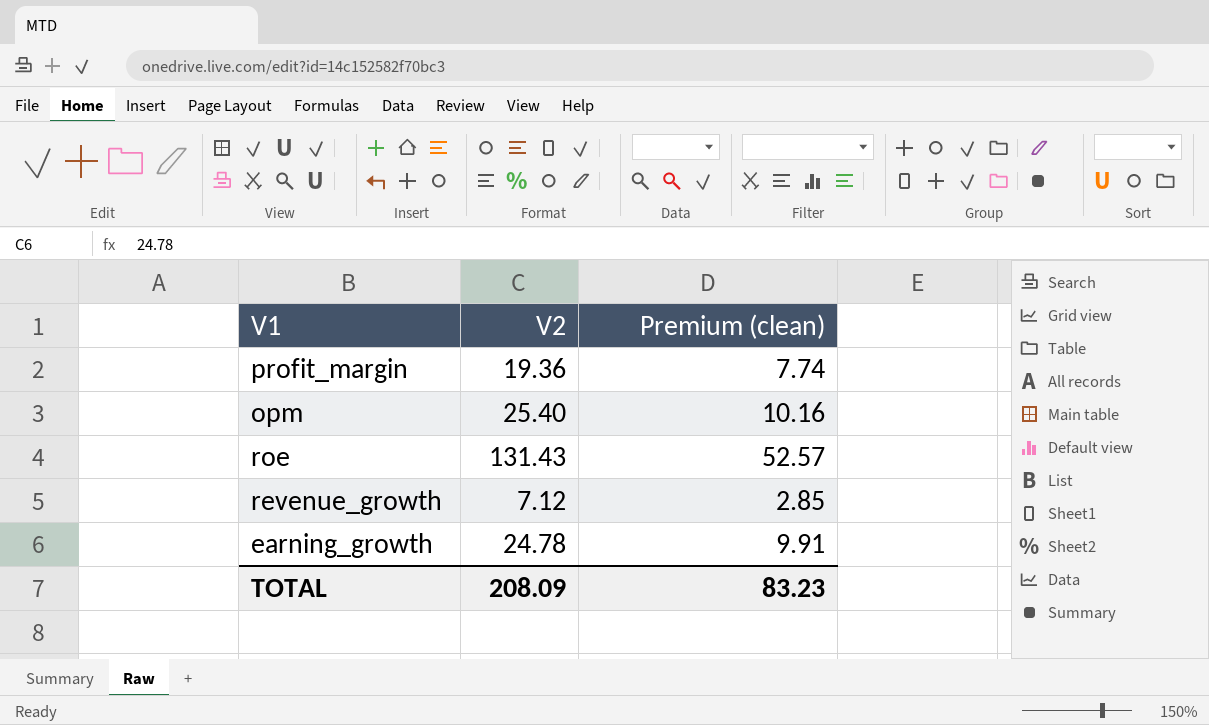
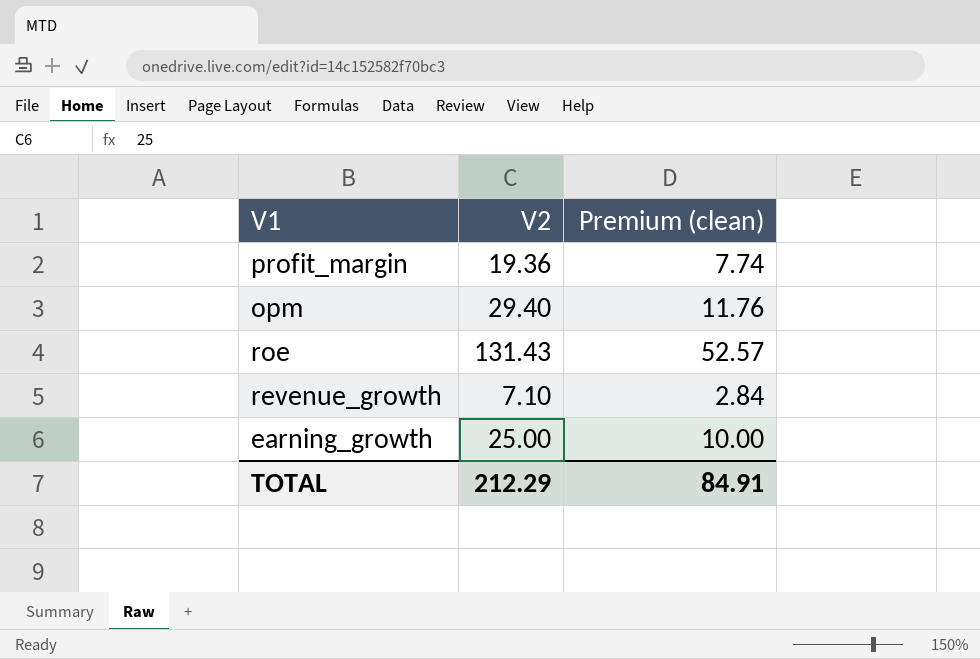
opm | V2: 25.40 -> 29.40
opm | Premium (clean): 10.16 -> 11.76
revenue_growth | V2: 7.12 -> 7.10
revenue_growth | Premium (clean): 2.85 -> 2.84
earning_growth | V2: 24.78 -> 25.00
earning_growth | Premium (clean): 9.91 -> 10.00
TOTAL | V2: 208.09 -> 212.29
TOTAL | Premium (clean): 83.23 -> 84.91

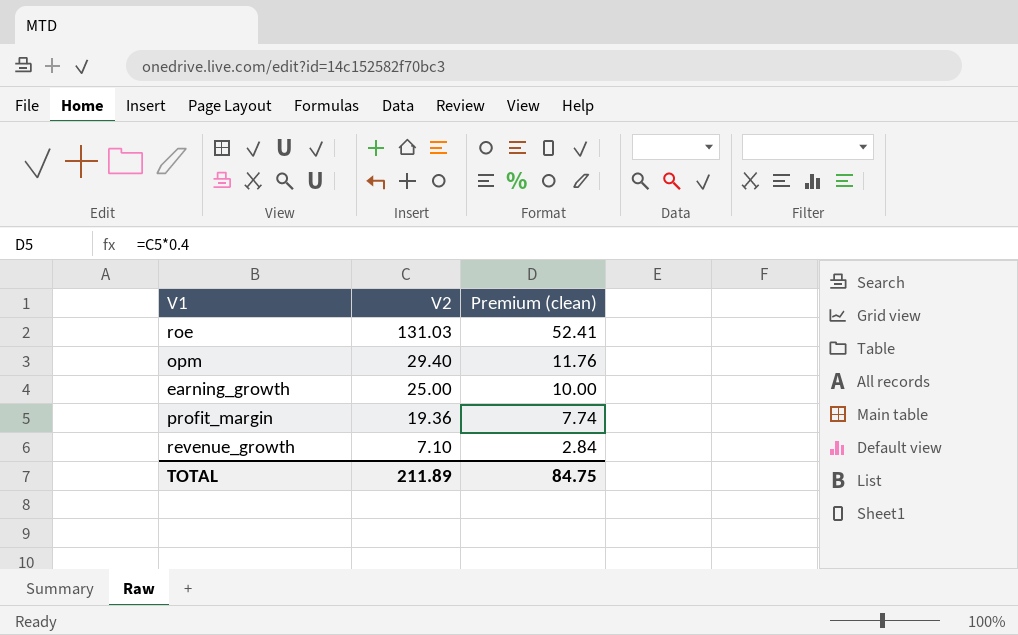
row order: none -> V2 descending
roe | V2: 131.43 -> 131.03
roe | Premium (clean): 52.57 -> 52.41
TOTAL | V2: 212.29 -> 211.89
TOTAL | Premium (clean): 84.91 -> 84.75

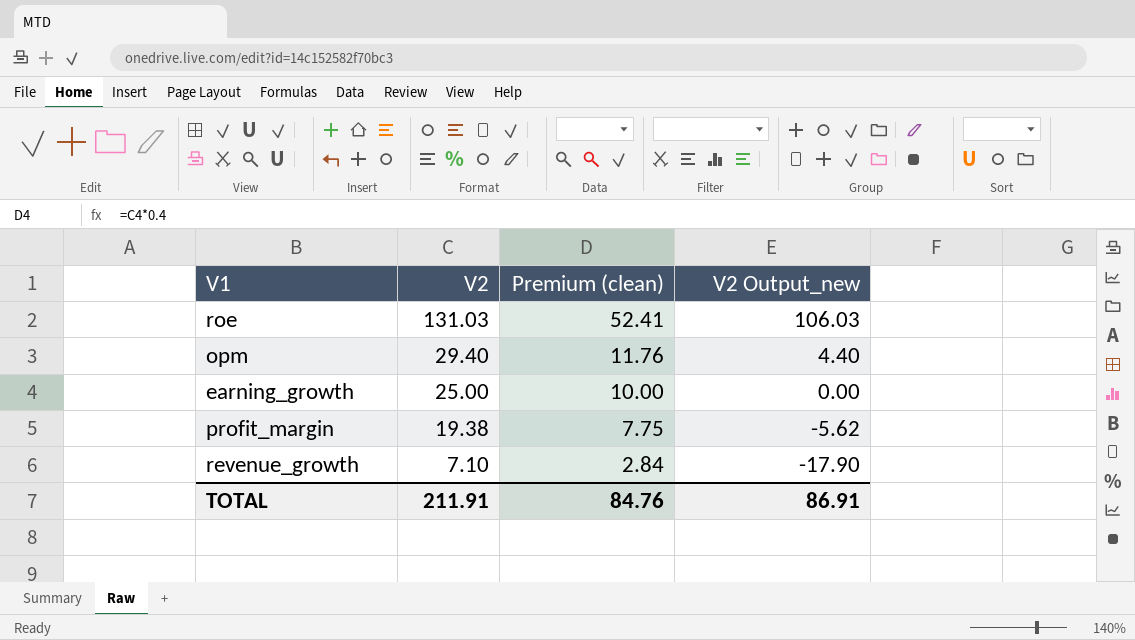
column V2 Output_new | formula: none -> [V2] - 25
profit_margin | V2: 19.36 -> 19.38
profit_margin | Premium (clean): 7.74 -> 7.75
TOTAL | V2: 211.89 -> 211.91
TOTAL | Premium (clean): 84.75 -> 84.76

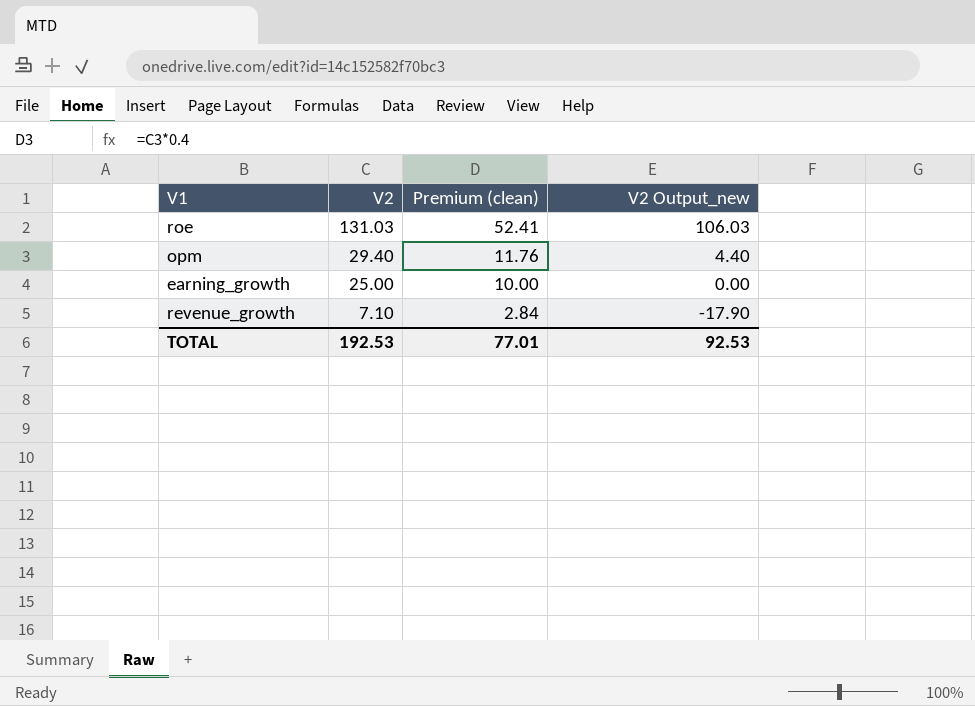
row profit_margin: 19.38 | 7.75 | -5.62 -> none
TOTAL | V2: 211.91 -> 192.53
TOTAL | Premium (clean): 84.76 -> 77.01
TOTAL | V2 Output_new: 86.91 -> 92.53

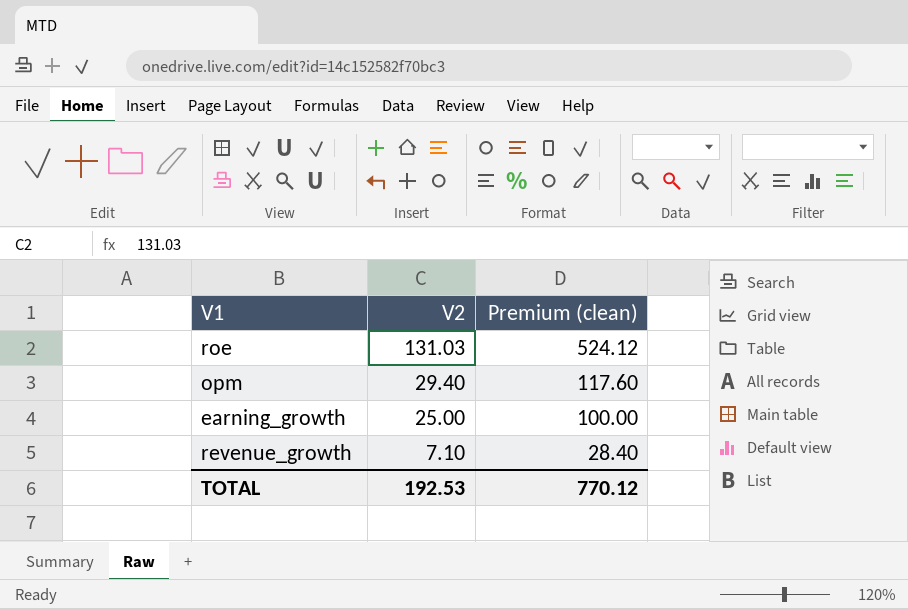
column V2 Output_new | formula: [V2] - 25 -> none
column Premium (clean) | formula: [V2] * 0.4 -> [V2] * 4
TOTAL | Premium (clean): 77.01 -> 770.12

